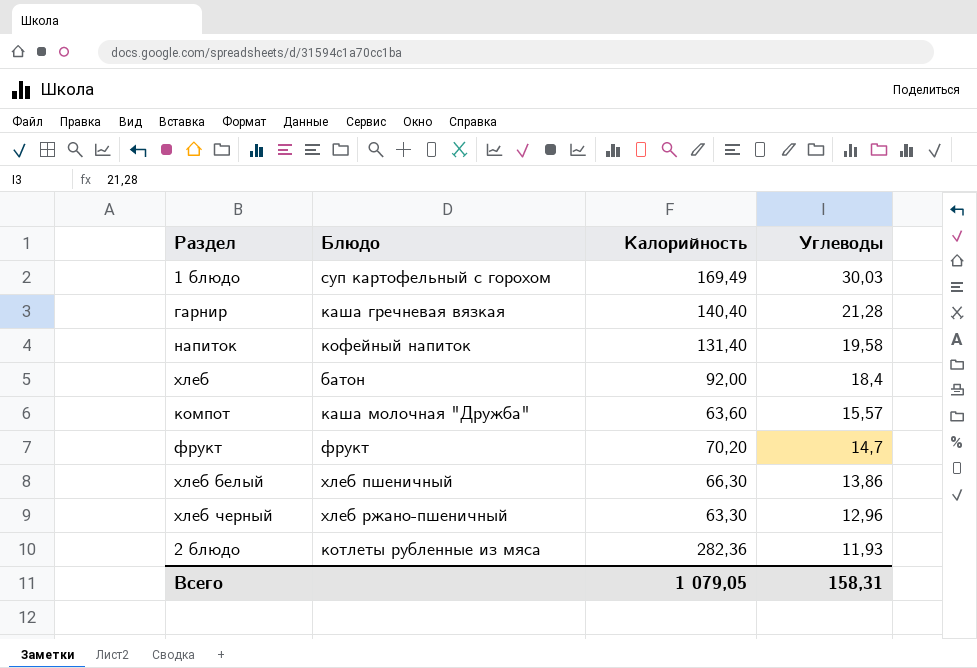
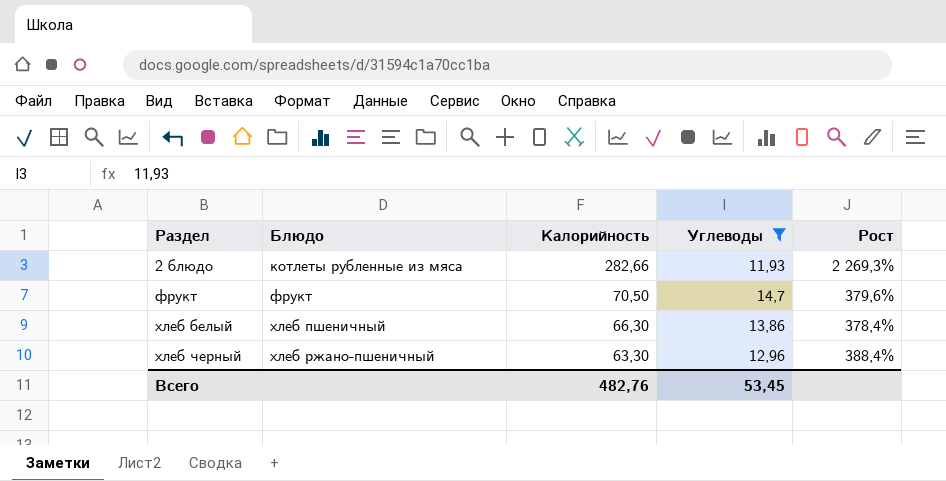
filter: none -> Углеводы <= 14,7
row order: Углеводы descending -> Раздел ascending
column Рост | formula: none -> ([Калорийность] - [Углеводы]) / [Углеводы]
2 блюдо | Калорийность: 282,36 -> 282,66
фрукт | Калорийность: 70,20 -> 70,50
Всего | Калорийность: 1 079,05 -> 482,76
Всего | Углеводы: 158,31 -> 53,45

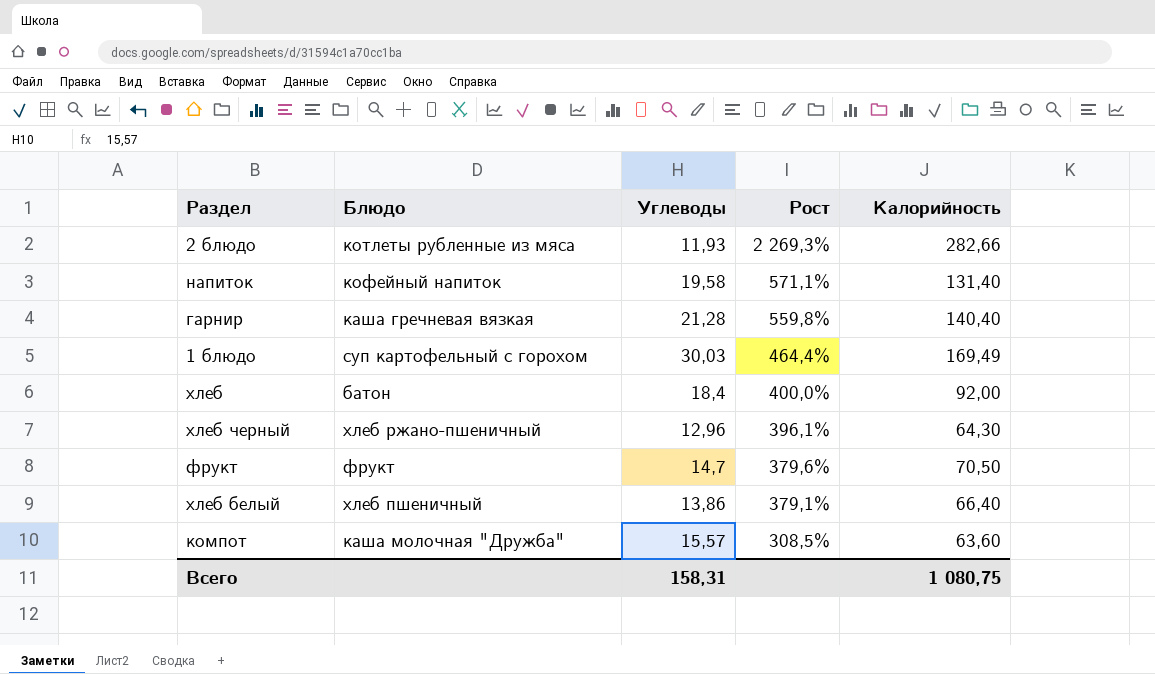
filter: Углеводы <= 14,7 -> none
row order: Раздел ascending -> Рост descending
column Калорийность | position: 3 -> 5
хлеб черный | Рост: 388,4% -> 396,1%
хлеб черный | Калорийность: 63,30 -> 64,30
хлеб белый | Рост: 378,4% -> 379,1%
хлеб белый | Калорийность: 66,30 -> 66,40
Всего | Углеводы: 53,45 -> 158,31
Всего | Калорийность: 482,76 -> 1 080,75

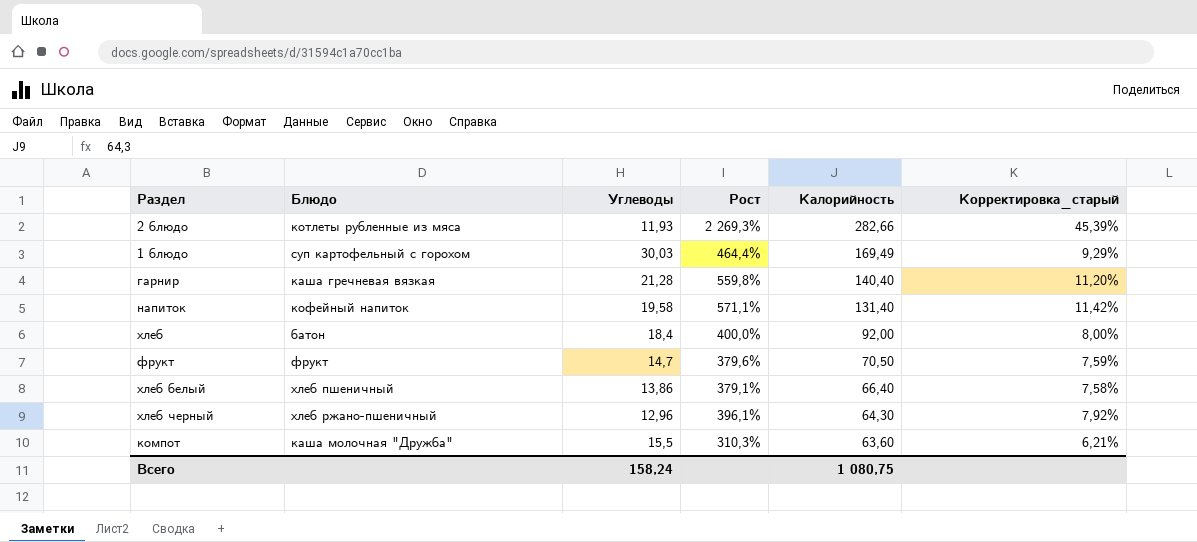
row order: Рост descending -> Калорийность descending
column Корректировка_старый | formula: none -> [Рост] * 0,02
компот | Углеводы: 15,57 -> 15,5
компот | Рост: 308,5% -> 310,3%
Всего | Углеводы: 158,31 -> 158,24

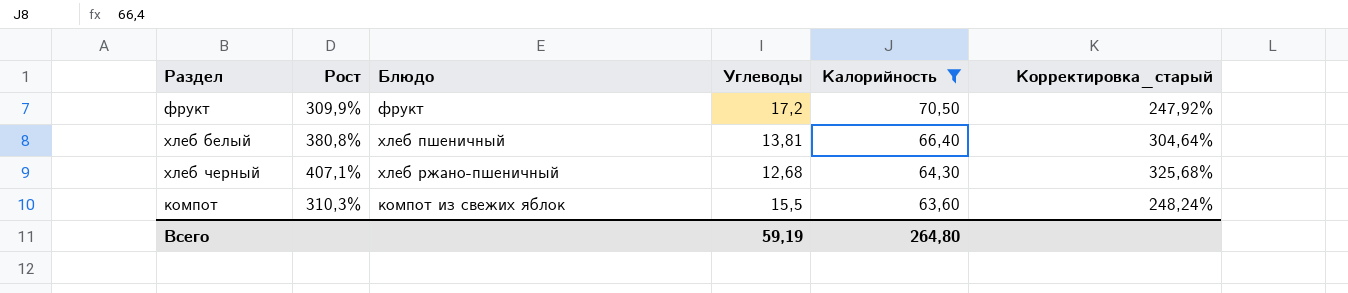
filter: none -> Калорийность <= 70,50
column Рост | position: 4 -> 2
column Корректировка_старый | formula: [Рост] * 0,02 -> [Рост] * 0,8
фрукт | Рост: 379,6% -> 309,9%
фрукт | Углеводы: 14,7 -> 17,2
хлеб белый | Рост: 379,1% -> 380,8%
хлеб белый | Углеводы: 13,86 -> 13,81
хлеб черный | Рост: 396,1% -> 407,1%
хлеб черный | Углеводы: 12,96 -> 12,68
компот | Блюдо: каша молочная "Дружба" -> компот из свежих яблок
Всего | Углеводы: 158,24 -> 59,19
Всего | Калорийность: 1 080,75 -> 264,80

